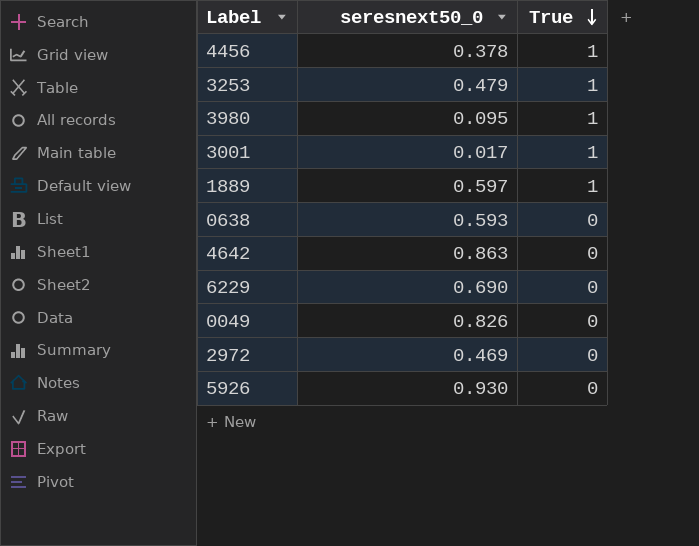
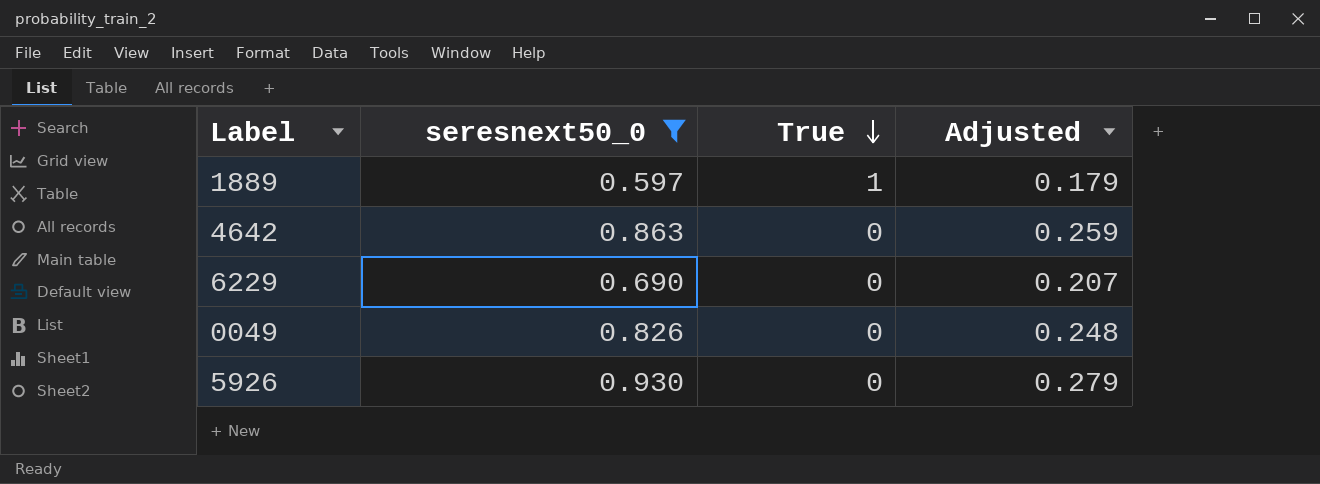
filter: none -> seresnext50_0 >= 0.597
column Adjusted | formula: none -> [seresnext50_0] * 0.3

